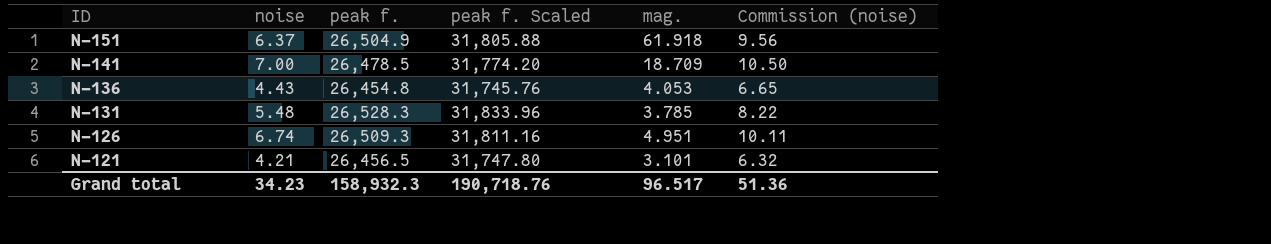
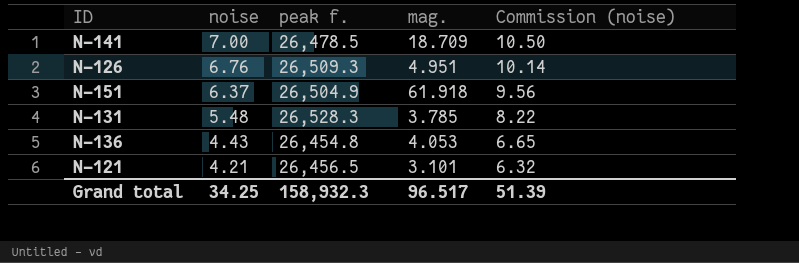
row order: ID descending -> noise descending
column peak f. Scaled | formula: [peak f.] * 1.2 -> none
N-126 | noise: 6.74 -> 6.76
N-126 | Commission (noise): 10.11 -> 10.14
Grand total | noise: 34.23 -> 34.25
Grand total | Commission (noise): 51.36 -> 51.39

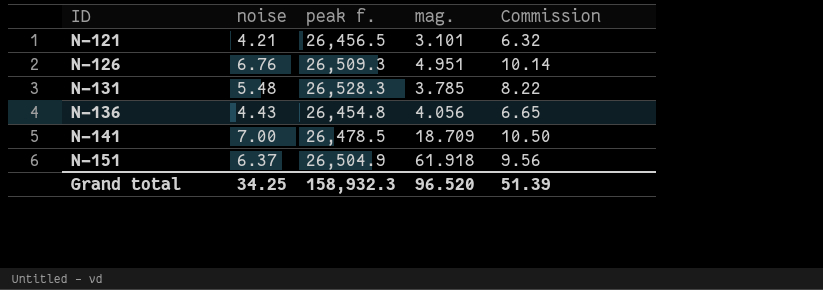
row order: noise descending -> ID ascending
column name: Commission (noise) -> Commission
N-136 | mag.: 4.053 -> 4.056
Grand total | mag.: 96.517 -> 96.520

